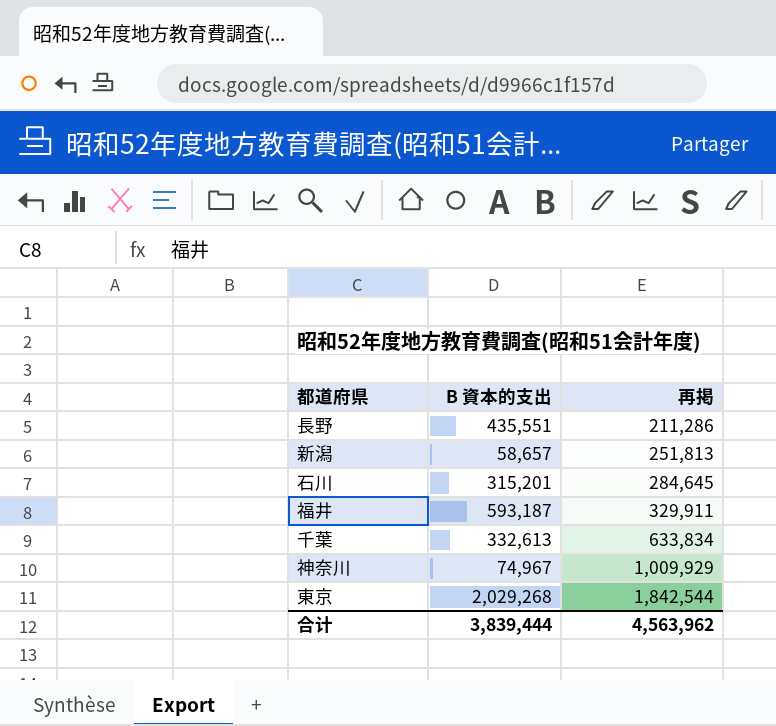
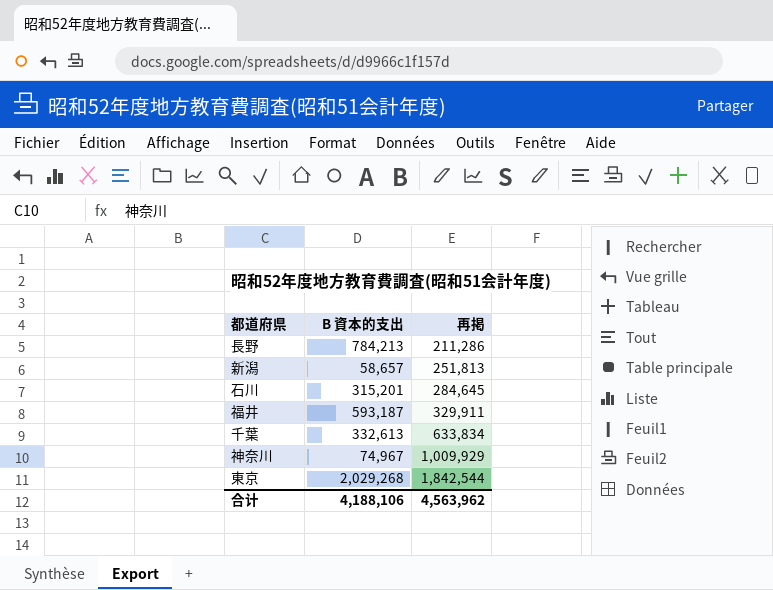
長野 | B 資本的支出: 435,551 -> 784,213
合计 | B 資本的支出: 3,839,444 -> 4,188,106

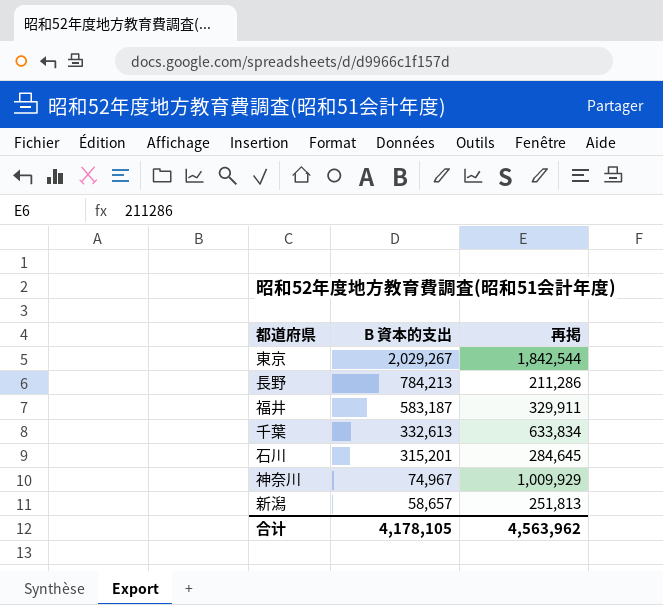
row order: 再掲 ascending -> B 資本的支出 descending
東京 | B 資本的支出: 2,029,268 -> 2,029,267
福井 | B 資本的支出: 593,187 -> 583,187
合计 | B 資本的支出: 4,188,106 -> 4,178,105

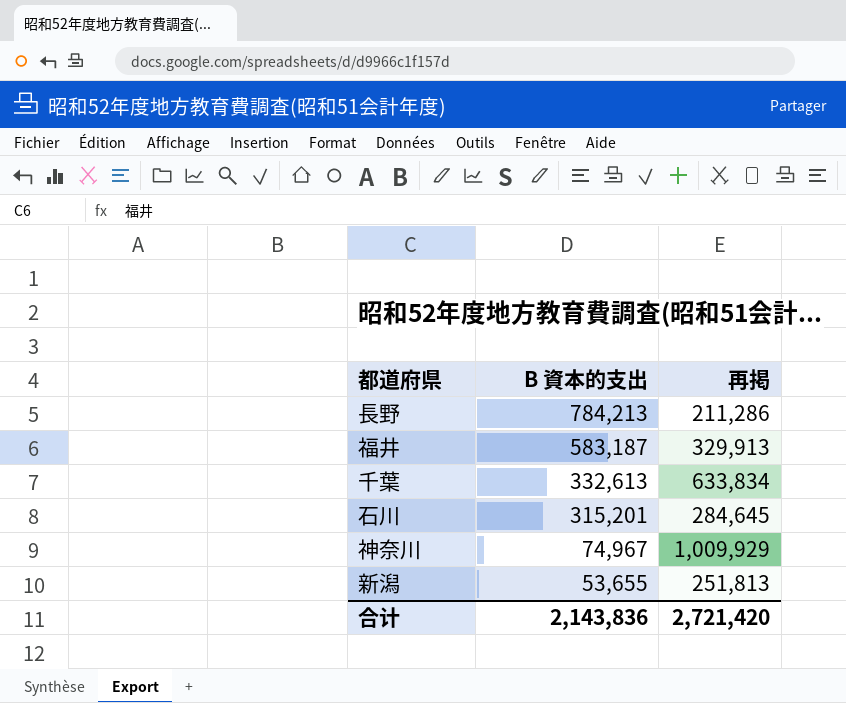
row 東京: 2,029,267 | 1,842,544 -> none
福井 | 再掲: 329,911 -> 329,913
新潟 | B 資本的支出: 58,657 -> 53,655
合计 | B 資本的支出: 4,178,105 -> 2,143,836
合计 | 再掲: 4,563,962 -> 2,721,420

